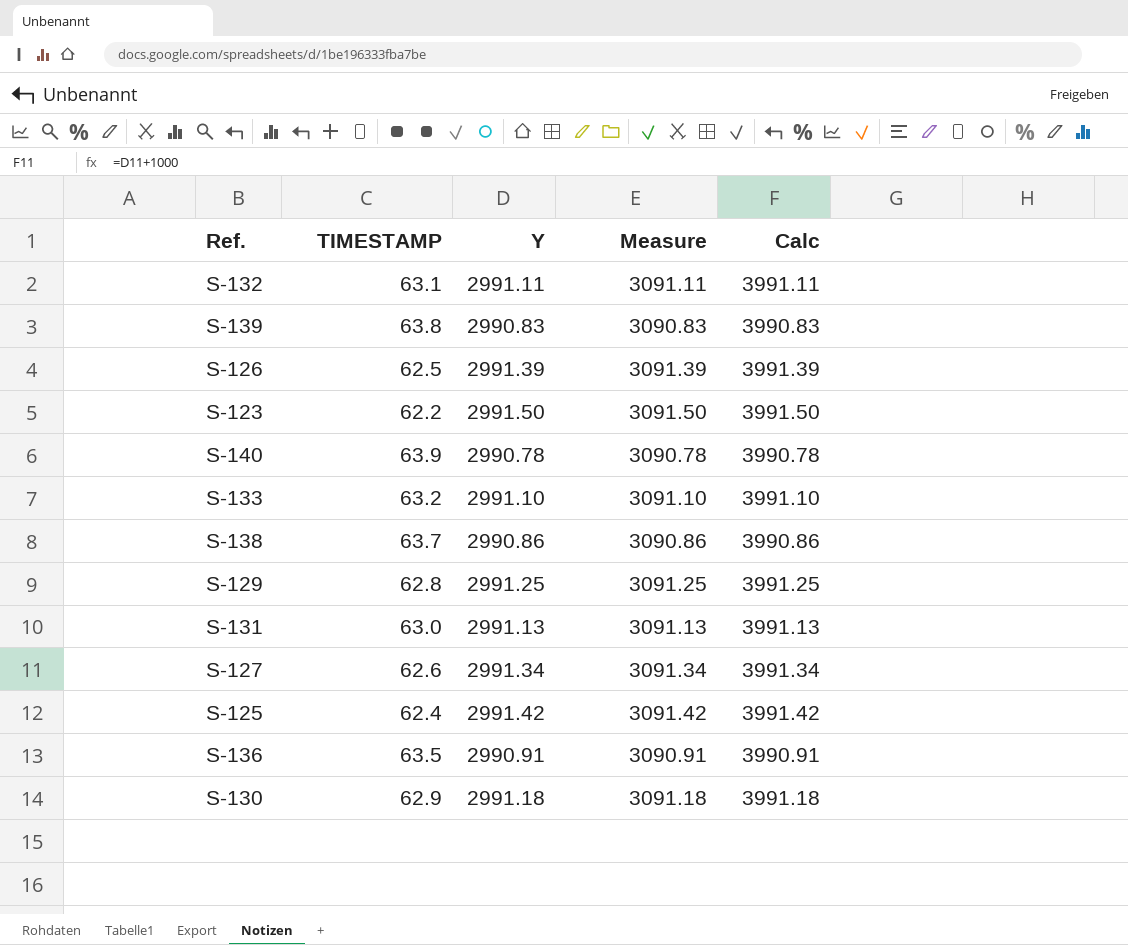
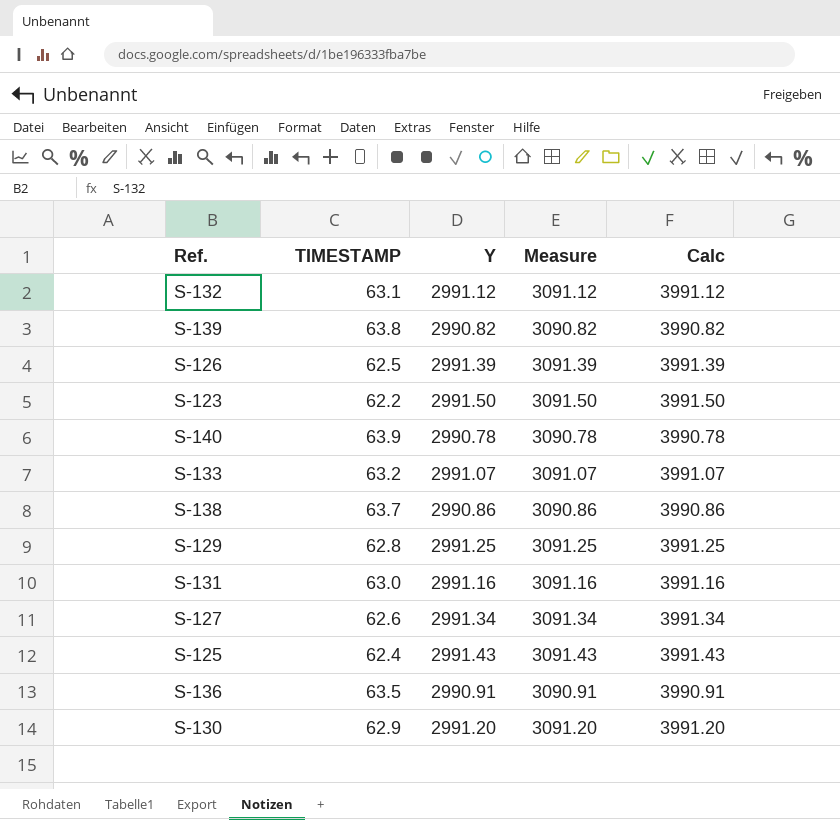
S-132 | Y: 2991.11 -> 2991.12
S-132 | Measure: 3091.11 -> 3091.12
S-132 | Calc: 3991.11 -> 3991.12
S-139 | Y: 2990.83 -> 2990.82
S-139 | Measure: 3090.83 -> 3090.82
S-139 | Calc: 3990.83 -> 3990.82
S-133 | Y: 2991.10 -> 2991.07
S-133 | Measure: 3091.10 -> 3091.07
S-133 | Calc: 3991.10 -> 3991.07
S-131 | Y: 2991.13 -> 2991.16
S-131 | Measure: 3091.13 -> 3091.16
S-131 | Calc: 3991.13 -> 3991.16
S-125 | Y: 2991.42 -> 2991.43
S-125 | Measure: 3091.42 -> 3091.43
S-125 | Calc: 3991.42 -> 3991.43
S-130 | Y: 2991.18 -> 2991.20
S-130 | Measure: 3091.18 -> 3091.20
S-130 | Calc: 3991.18 -> 3991.20

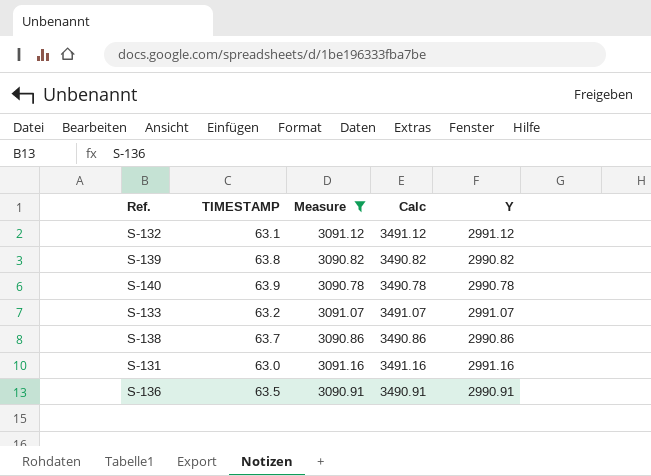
filter: none -> Measure <= 3091.16
column Calc | formula: [Y] + 1000 -> [Y] + 500
column Y | position: 3 -> 5

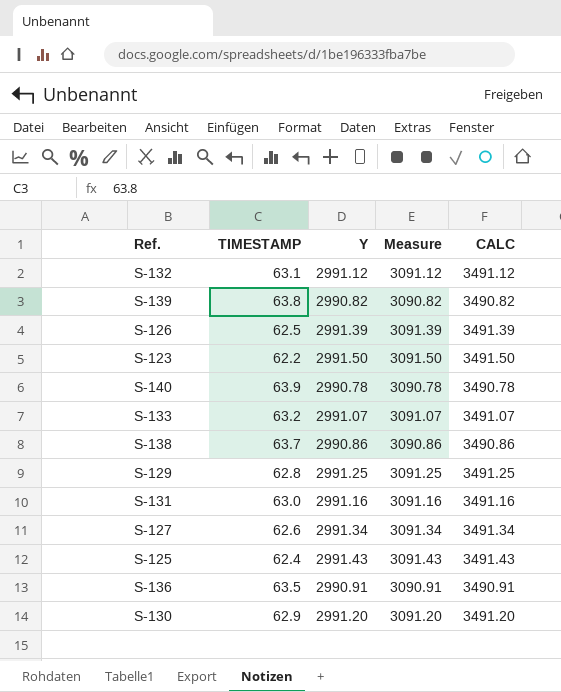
filter: Measure <= 3091.16 -> none
column Y | position: 5 -> 3
column name: Calc -> CALC

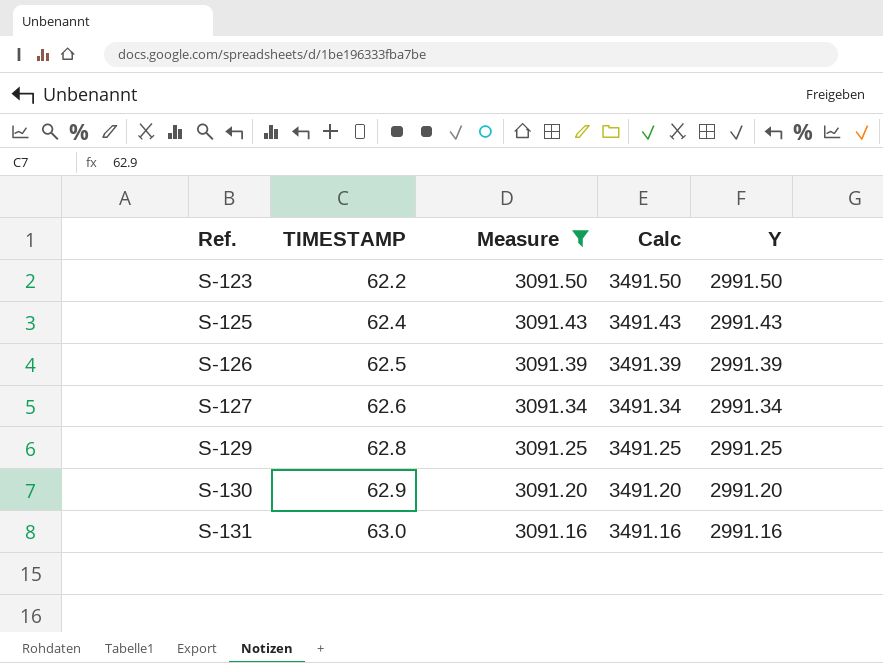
filter: none -> Measure >= 3091.16
row order: none -> Ref. ascending
column name: CALC -> Calc
column Y | position: 3 -> 5

